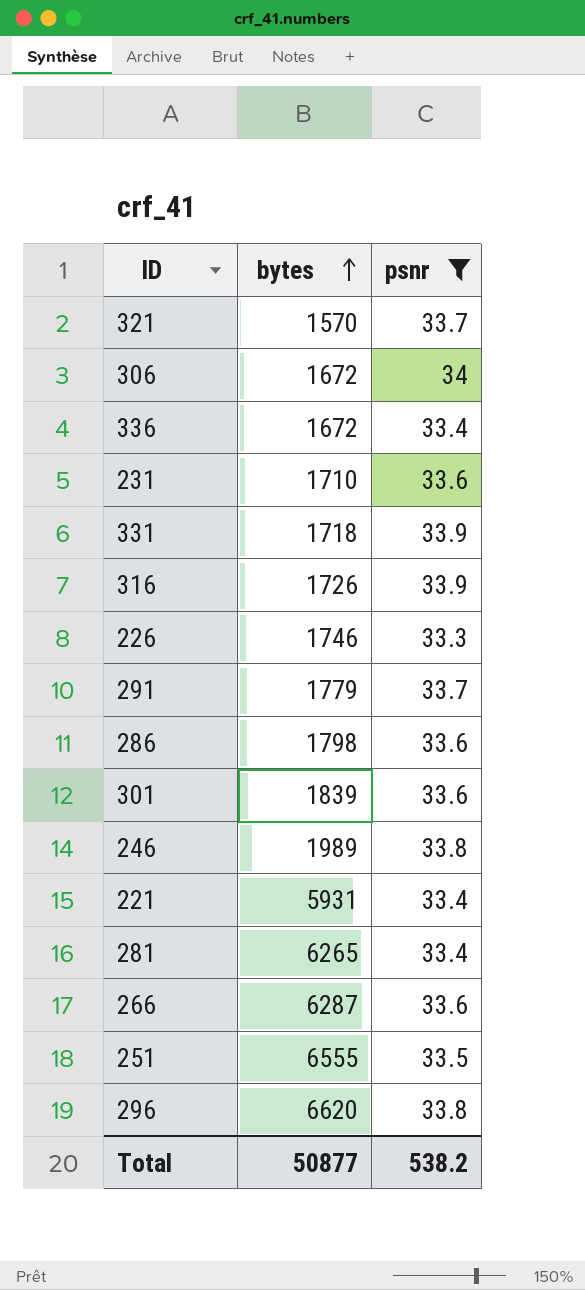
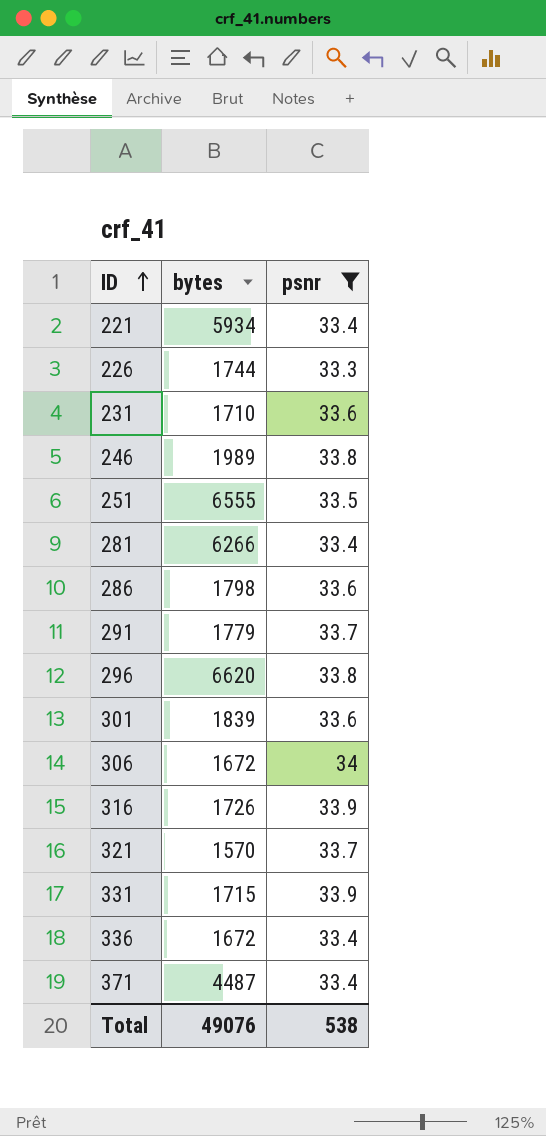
row order: bytes ascending -> ID ascending
row 266: 6287 | 33.6 -> none
221 | bytes: 5931 -> 5934
226 | bytes: 1746 -> 1744
281 | bytes: 6265 -> 6266
331 | bytes: 1718 -> 1715
row 371: none -> 4487 | 33.4
Total | bytes: 50877 -> 49076
Total | psnr: 538.2 -> 538

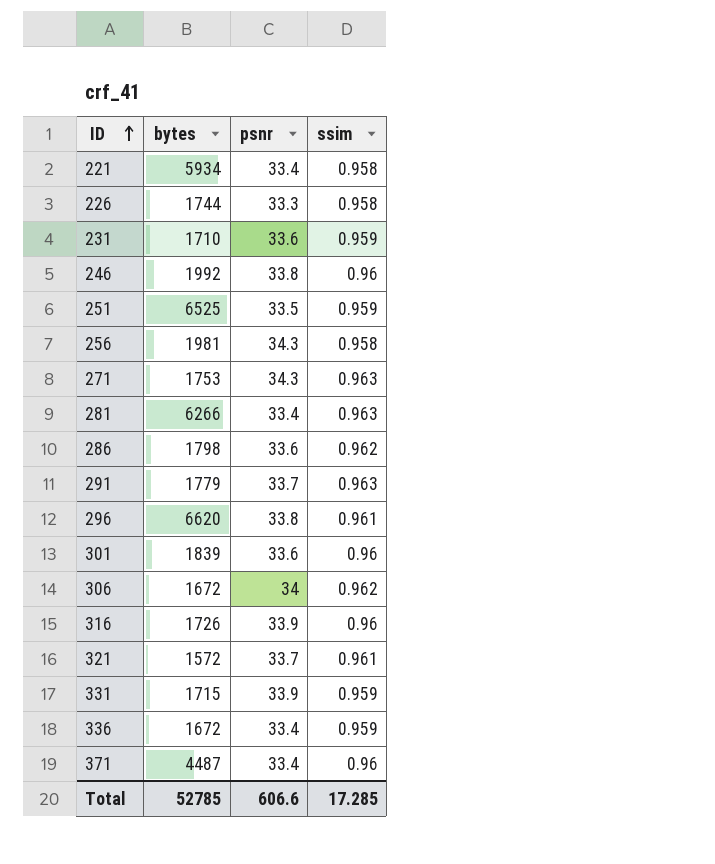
filter: psnr != 34.3 -> none
column ssim | position: none -> 4
246 | bytes: 1989 -> 1992
251 | bytes: 6555 -> 6525
321 | bytes: 1570 -> 1572
Total | bytes: 49076 -> 52785
Total | psnr: 538 -> 606.6

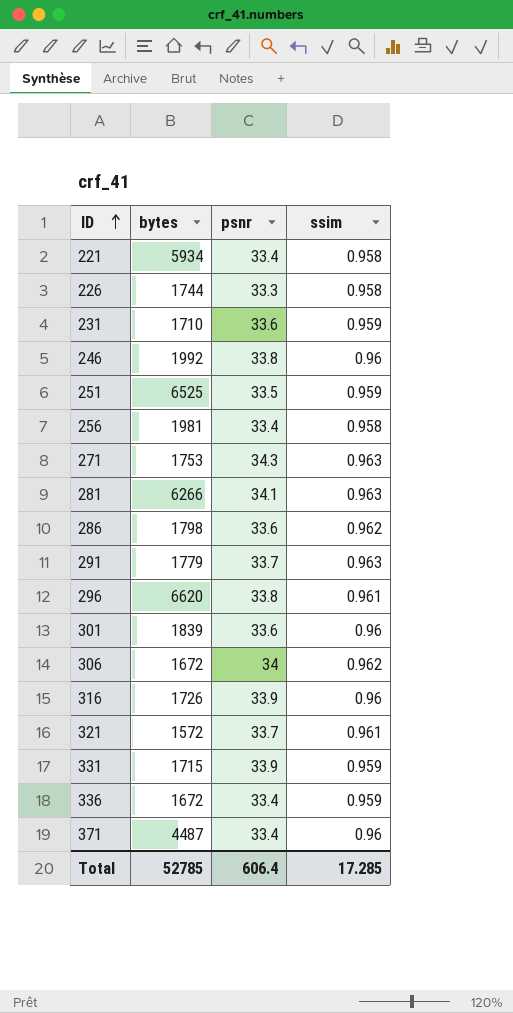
256 | psnr: 34.3 -> 33.4
281 | psnr: 33.4 -> 34.1
Total | psnr: 606.6 -> 606.4

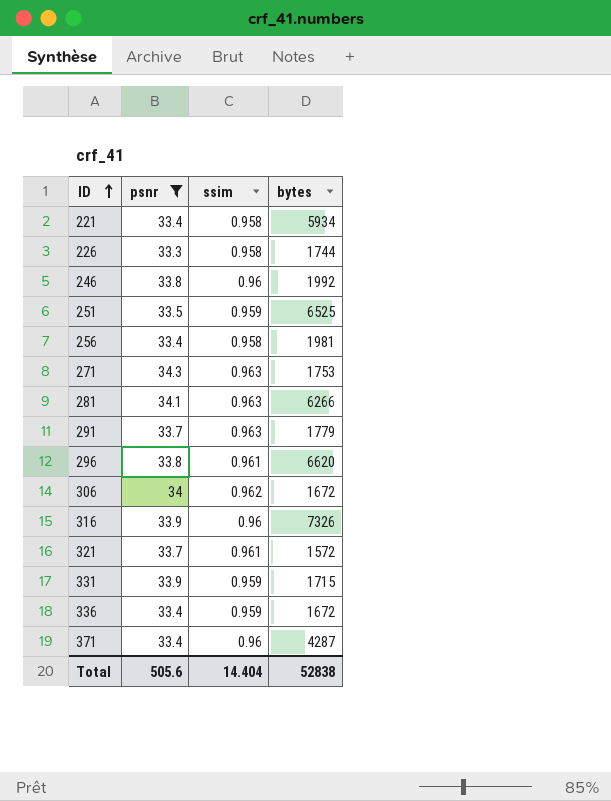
filter: none -> psnr != 33.6
column bytes | position: 2 -> 4
316 | bytes: 1726 -> 7326
371 | bytes: 4487 -> 4287
Total | psnr: 606.4 -> 505.6
Total | ssim: 17.285 -> 14.404
Total | bytes: 52785 -> 52838

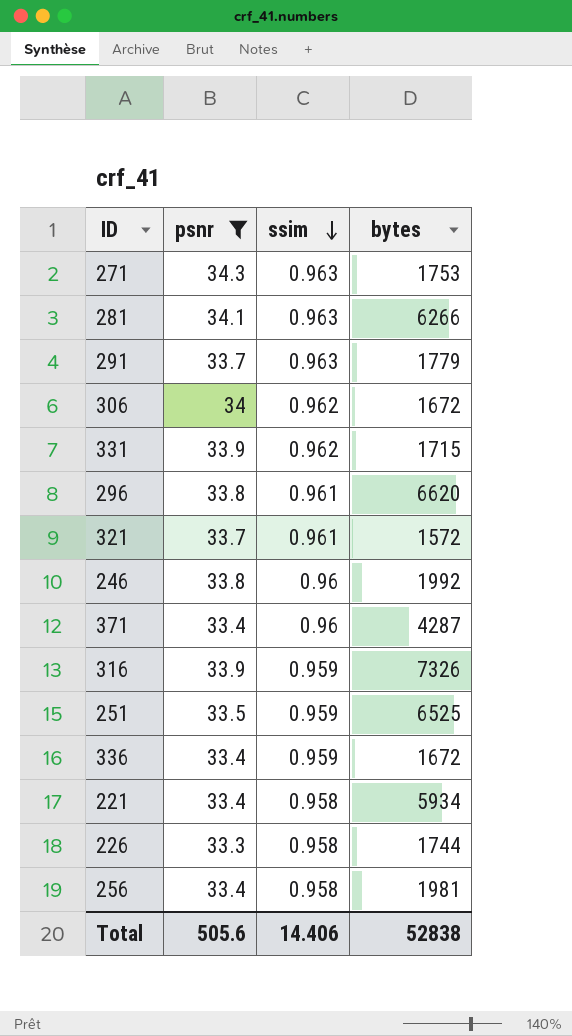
row order: ID ascending -> ssim descending
331 | ssim: 0.959 -> 0.962
316 | ssim: 0.96 -> 0.959
Total | ssim: 14.404 -> 14.406

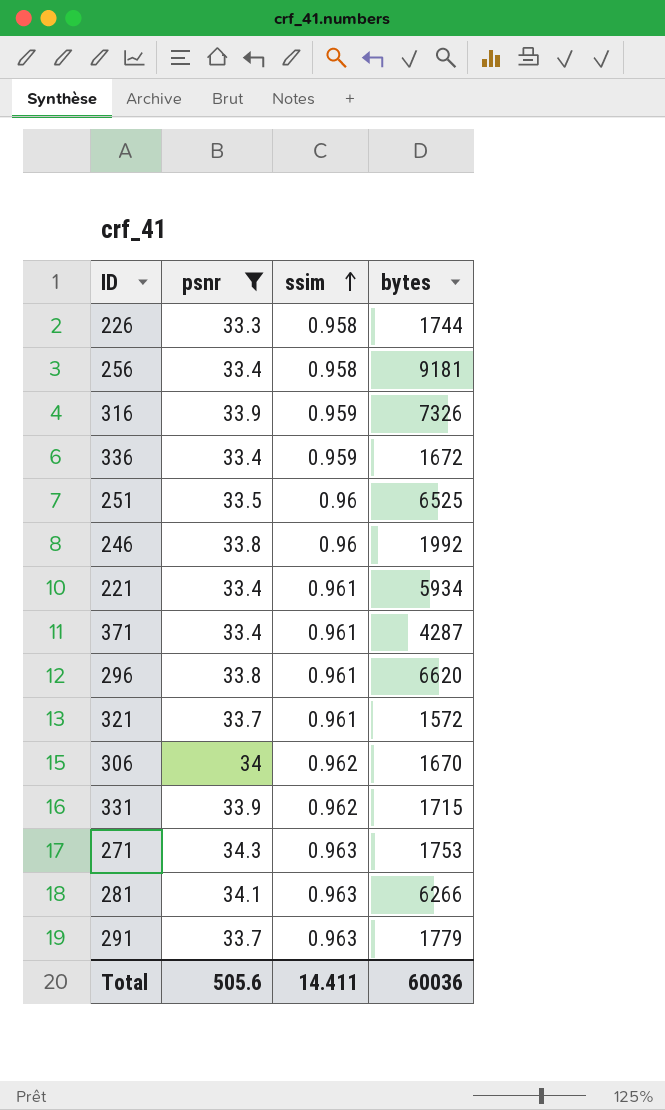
row order: ssim descending -> ssim ascending
256 | bytes: 1981 -> 9181
251 | ssim: 0.959 -> 0.96
221 | ssim: 0.958 -> 0.961
371 | ssim: 0.96 -> 0.961
306 | bytes: 1672 -> 1670
Total | ssim: 14.406 -> 14.411
Total | bytes: 52838 -> 60036

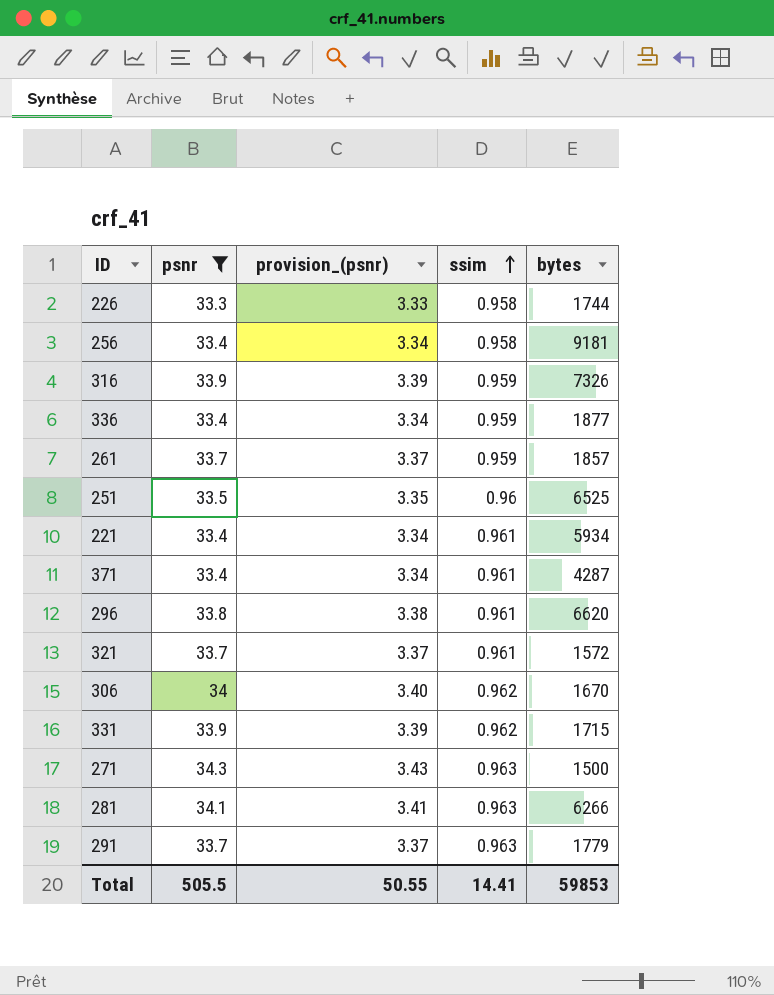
column provision_(psnr) | formula: none -> [psnr] * 0.1
row 246: 33.8 | 0.96 | 1992 -> none
336 | bytes: 1672 -> 1877
row 261: none -> 33.7 | 3.37 | 0.959 | 1857
271 | bytes: 1753 -> 1500
Total | psnr: 505.6 -> 505.5
Total | ssim: 14.411 -> 14.41
Total | bytes: 60036 -> 59853

